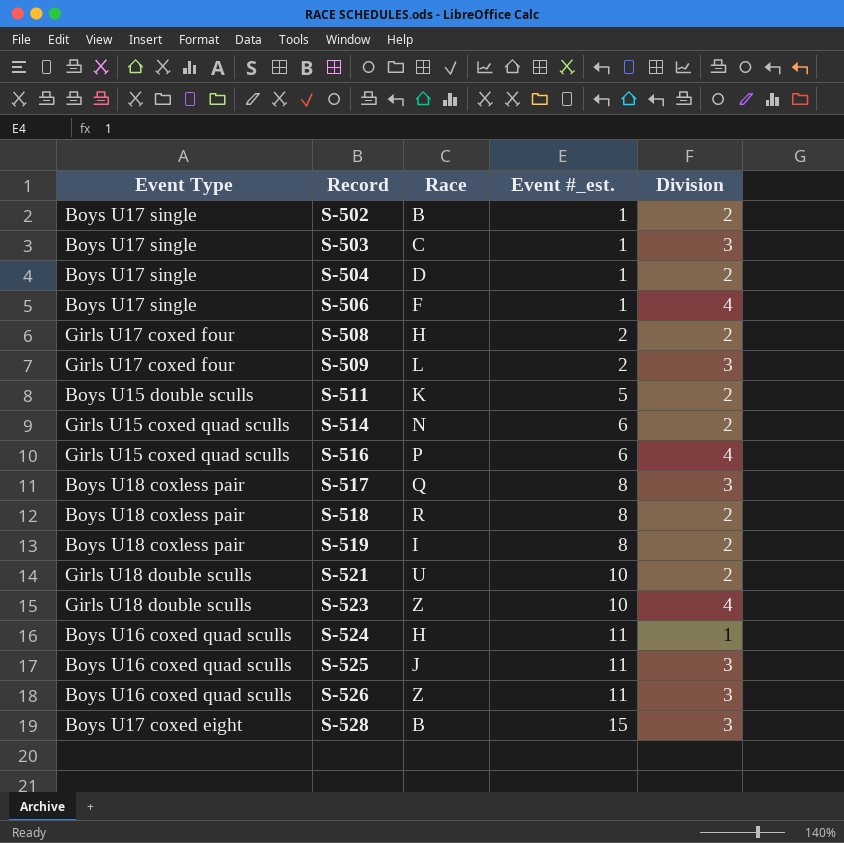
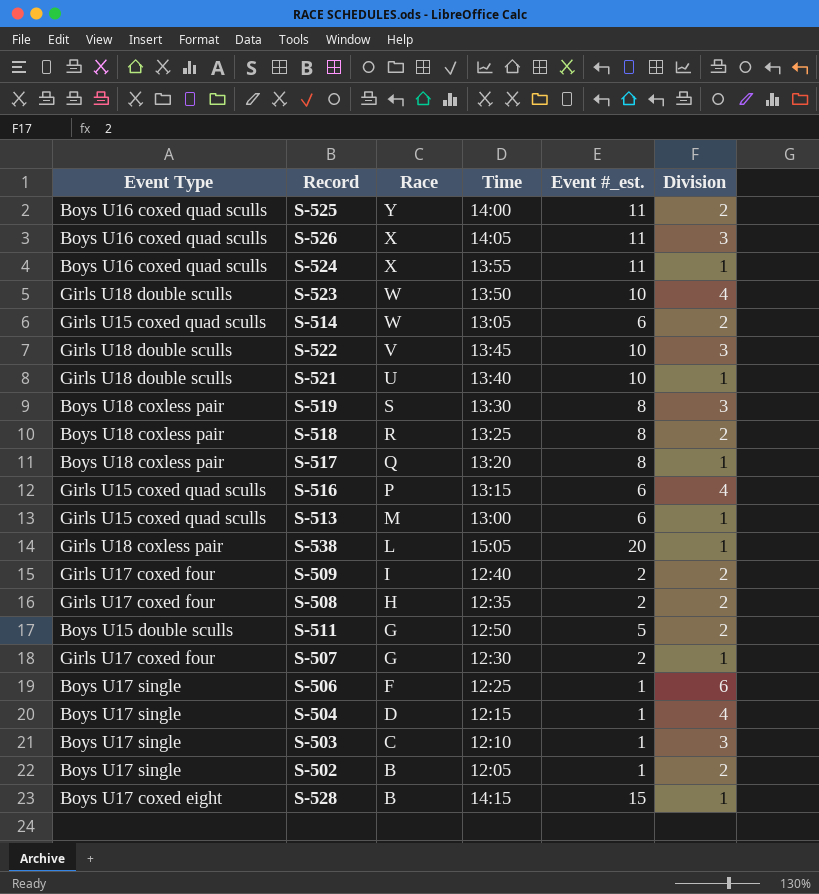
row order: Record ascending -> Race descending
column Time | position: none -> 4
S-525 | Race: J -> Y
S-525 | Division: 3 -> 2
S-526 | Race: Z -> X
S-524 | Race: H -> X
S-523 | Race: Z -> W
S-514 | Race: N -> W
row S-522: none -> Girls U18 double sculls | V | 13:45 | 10 | 3
S-521 | Division: 2 -> 1
S-519 | Race: I -> S
S-519 | Division: 2 -> 3
S-517 | Division: 3 -> 1
row S-513: none -> Girls U15 coxed quad sculls | M | 13:00 | 6 | 1
row S-538: none -> Girls U18 coxless pair | L | 15:05 | 20 | 1
S-509 | Race: L -> I
S-509 | Division: 3 -> 2
S-511 | Race: K -> G
row S-507: none -> Girls U17 coxed four | G | 12:30 | 2 | 1
S-506 | Division: 4 -> 6
S-504 | Division: 2 -> 4
S-528 | Division: 3 -> 1

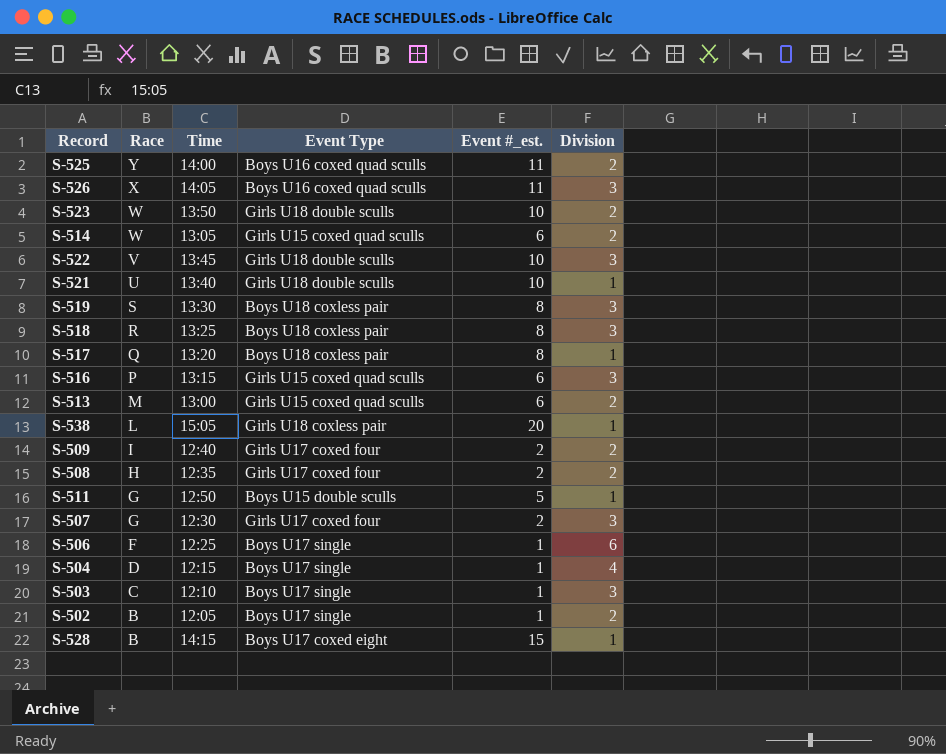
column Event Type | position: 1 -> 4
row S-524: Boys U16 coxed quad sculls | X | 13:55 | 11 | 1 -> none
S-523 | Division: 4 -> 2
S-518 | Division: 2 -> 3
S-516 | Division: 4 -> 3
S-513 | Division: 1 -> 2
S-511 | Division: 2 -> 1
S-507 | Division: 1 -> 3

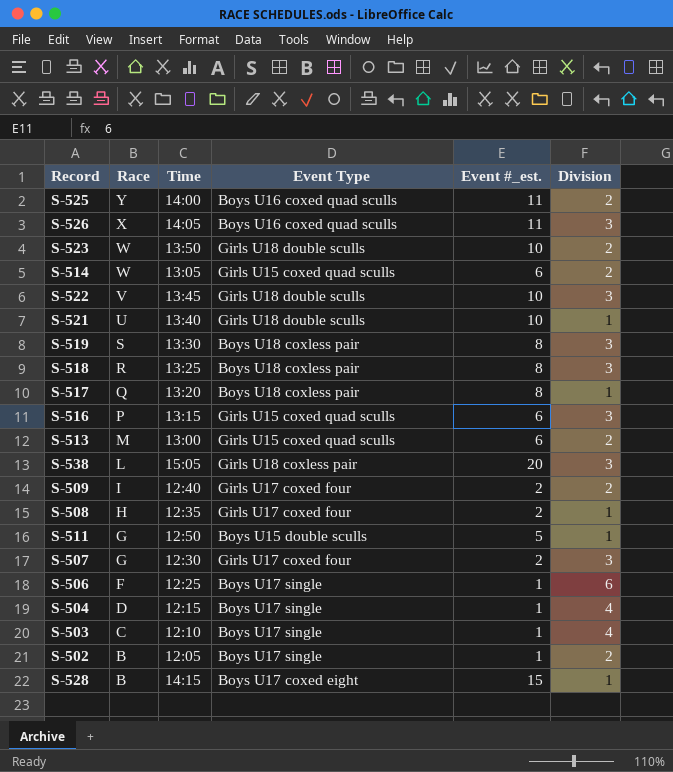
S-538 | Division: 1 -> 3
S-508 | Division: 2 -> 1
S-503 | Division: 3 -> 4

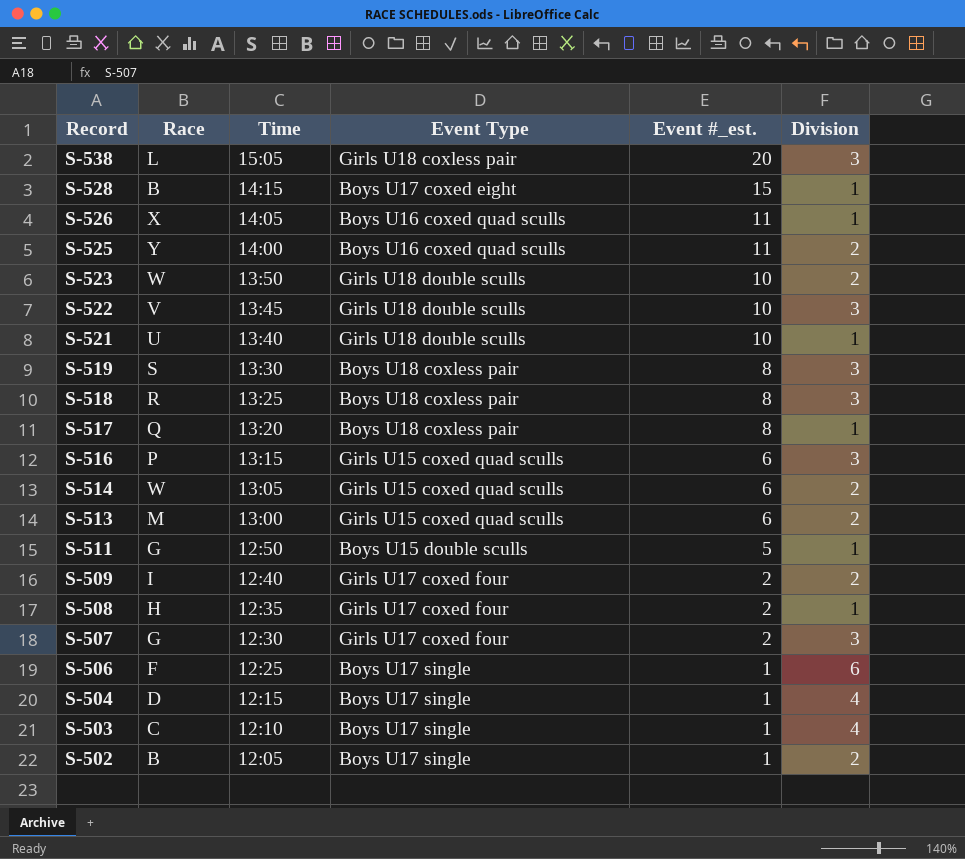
row order: Race descending -> Record descending
S-526 | Division: 3 -> 1

